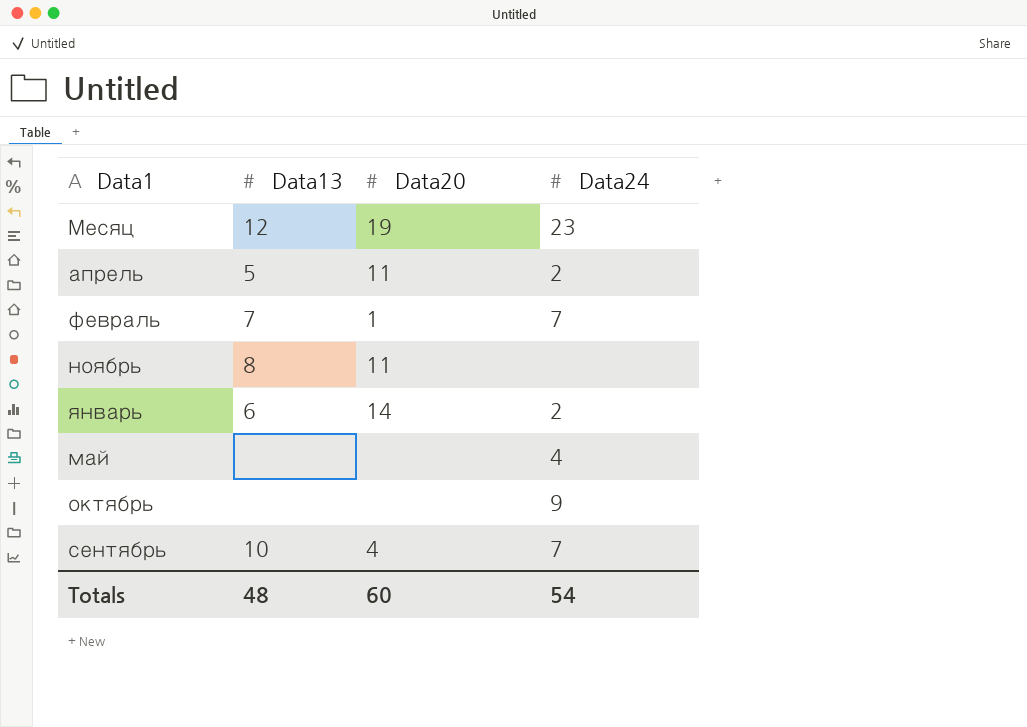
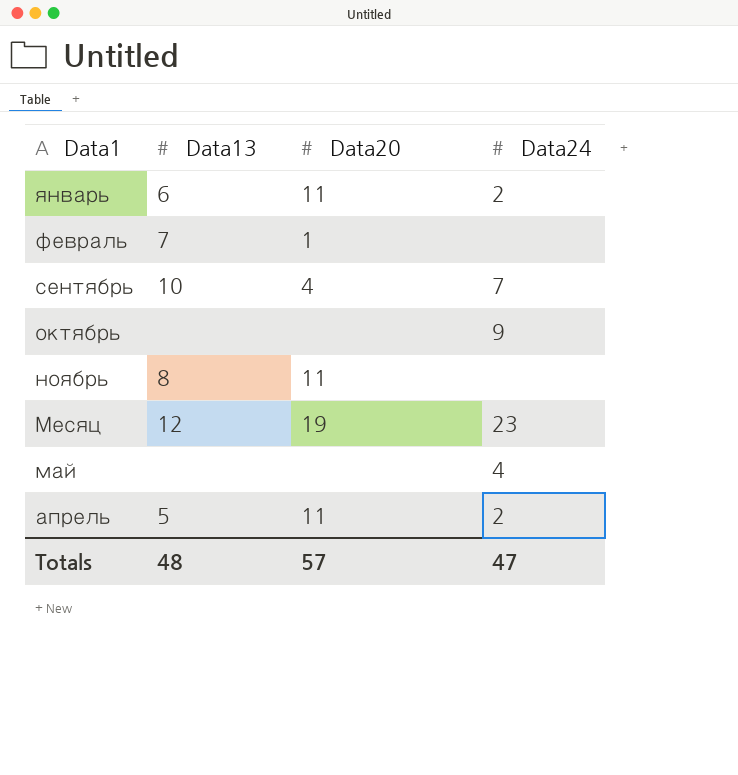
row order: none -> Data1 descending
январь | Data20: 14 -> 11
февраль | Data24: 7 -> none
Totals | Data20: 60 -> 57
Totals | Data24: 54 -> 47

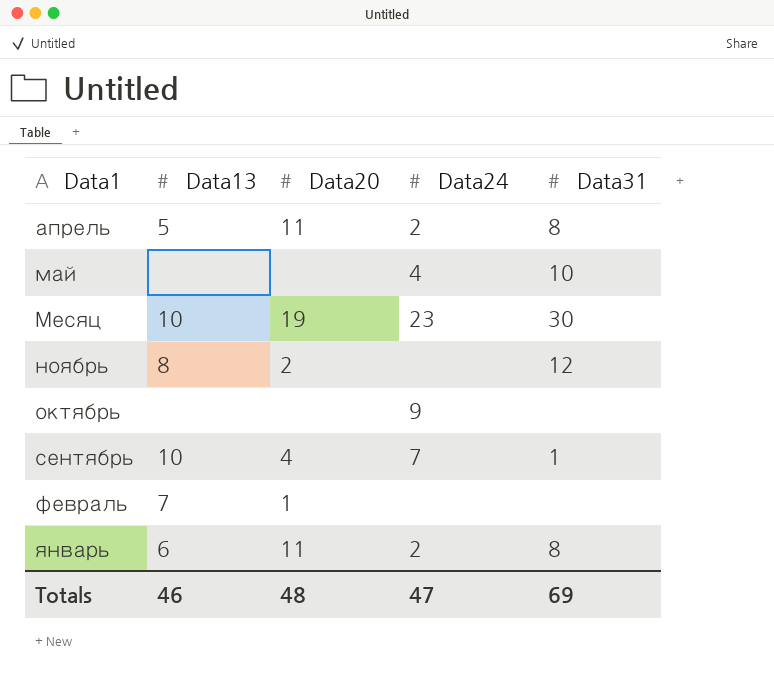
row order: Data1 descending -> Data1 ascending
column Data31 | position: none -> 5
Месяц | Data13: 12 -> 10
ноябрь | Data20: 11 -> 2
Totals | Data13: 48 -> 46
Totals | Data20: 57 -> 48

